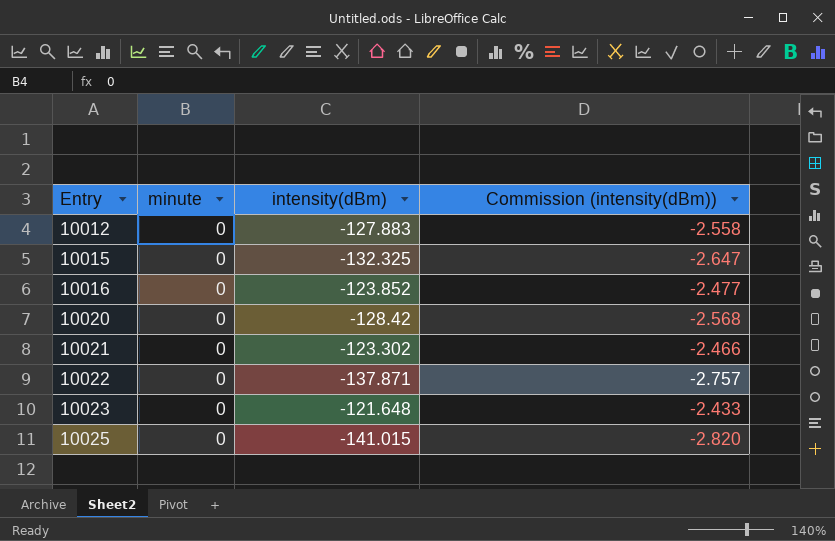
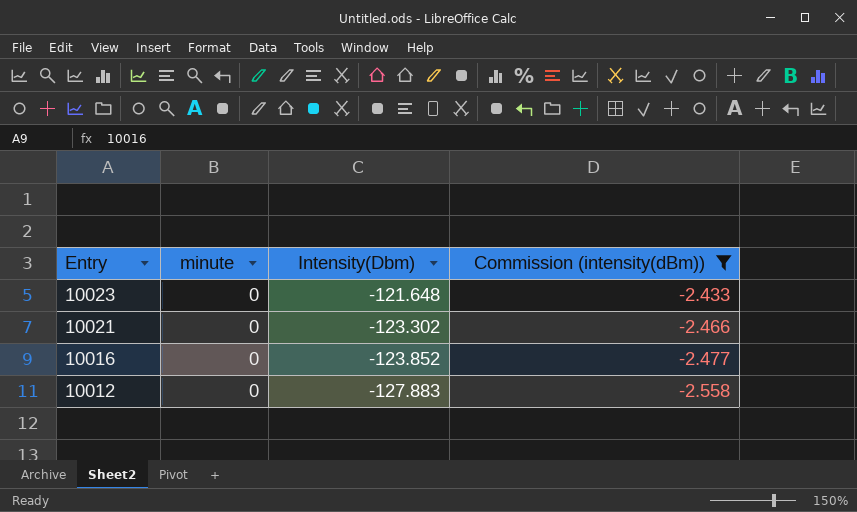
filter: none -> Commission (intensity(dBm)) >= -2.558
row order: Entry ascending -> Entry descending
column name: intensity(dBm) -> Intensity(Dbm)

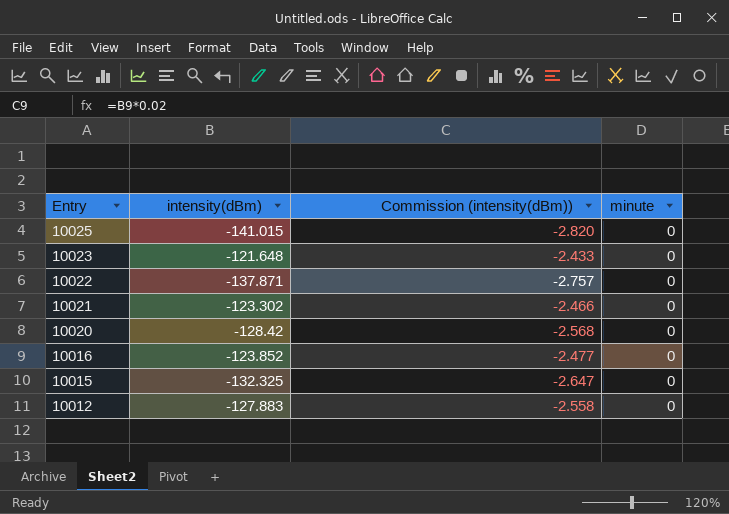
filter: Commission (intensity(dBm)) >= -2.558 -> none
column name: Intensity(Dbm) -> intensity(dBm)
column minute | position: 2 -> 4

